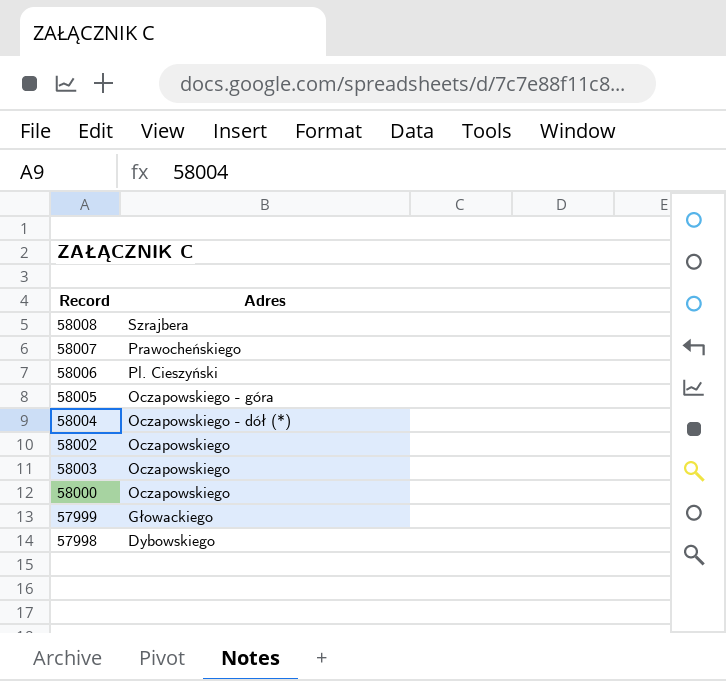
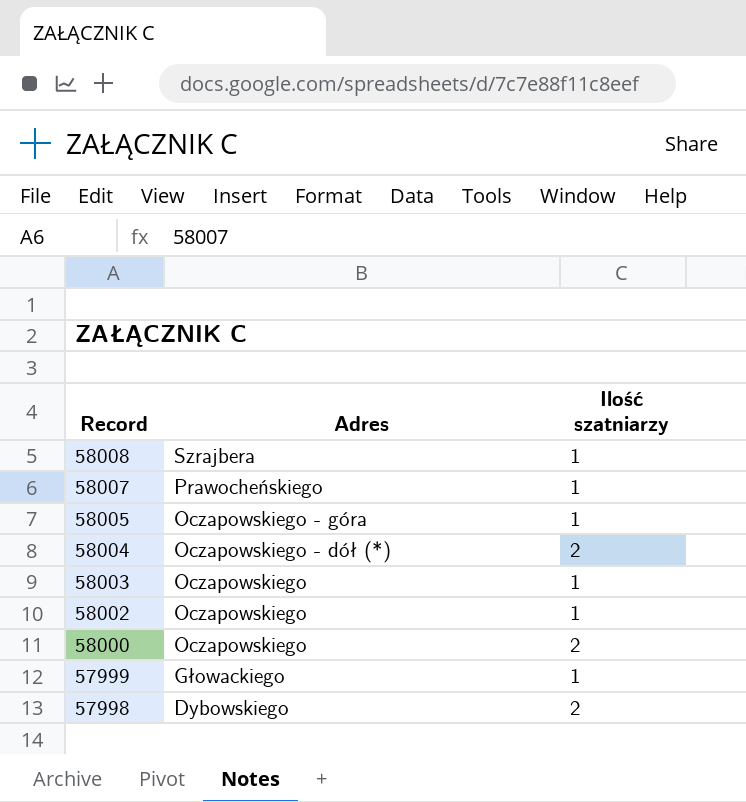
row order: Adres descending -> Record descending
column Ilość szatniarzy | position: none -> 3
row 58006: Pl. Cieszyński -> none

